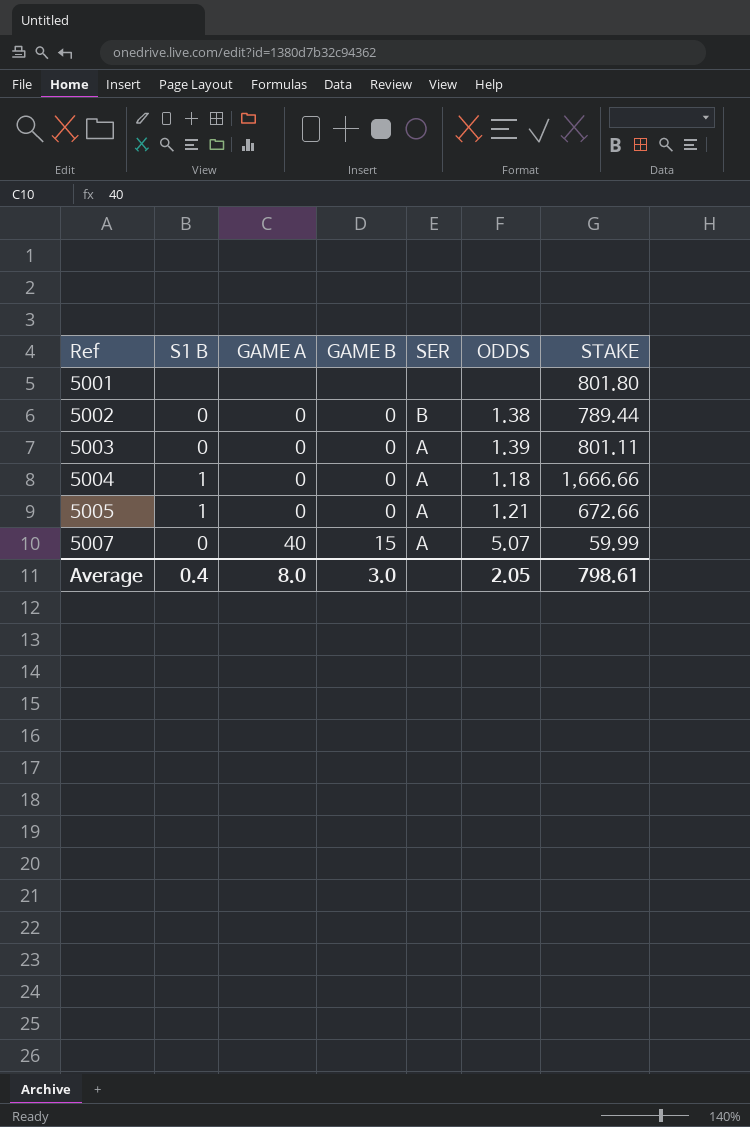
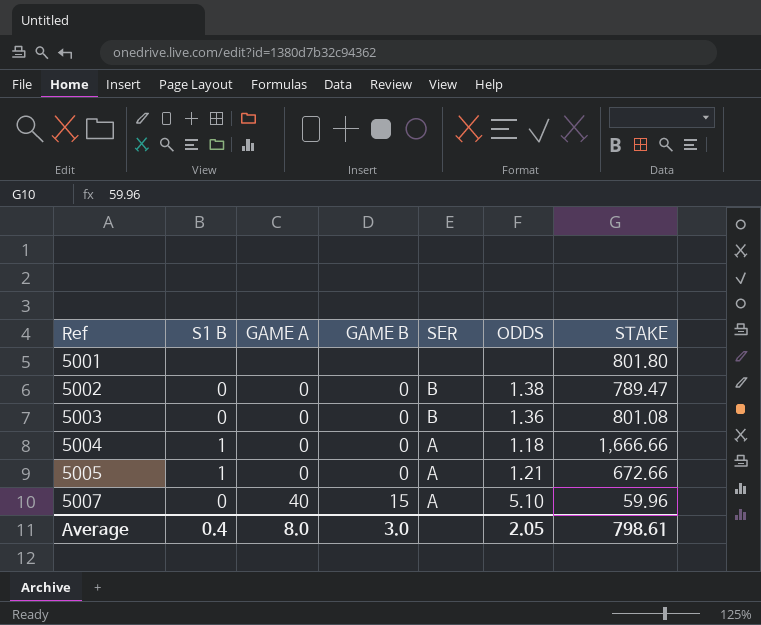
5002 | STAKE: 789.44 -> 789.47
5003 | SER: A -> B
5003 | ODDS: 1.39 -> 1.36
5003 | STAKE: 801.11 -> 801.08
5007 | ODDS: 5.07 -> 5.10
5007 | STAKE: 59.99 -> 59.96

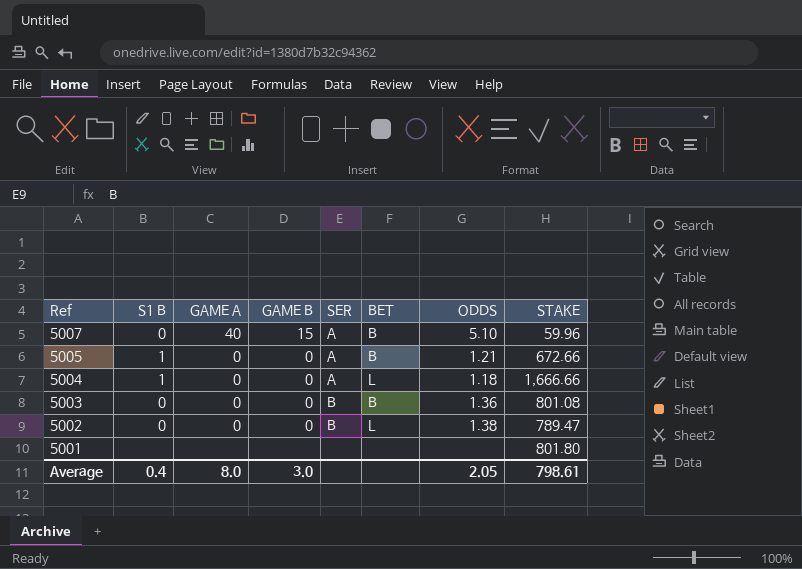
row order: Ref ascending -> Ref descending
column BET | position: none -> 6

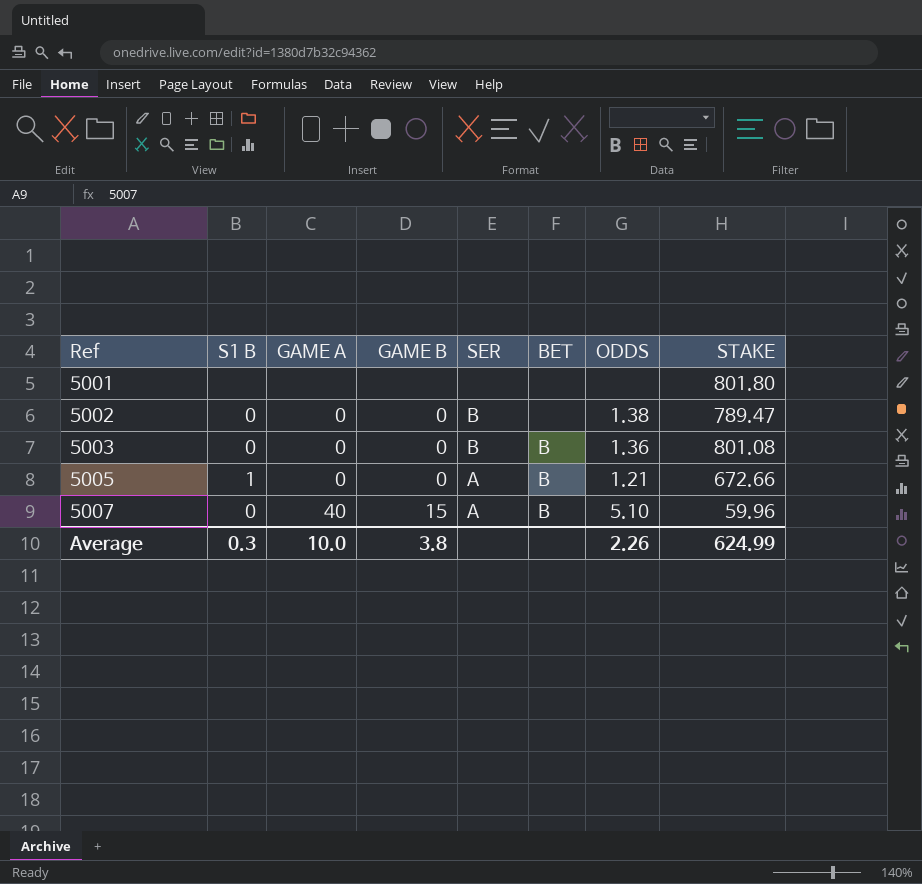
row order: Ref descending -> Ref ascending
row 5004: 1 | 0 | 0 | A | L | 1.18 | 1,666.66 -> none
5002 | BET: L -> none
Average | S1 B: 0.4 -> 0.3
Average | GAME A: 8.0 -> 10.0
Average | GAME B: 3.0 -> 3.8
Average | ODDS: 2.05 -> 2.26
Average | STAKE: 798.61 -> 624.99

